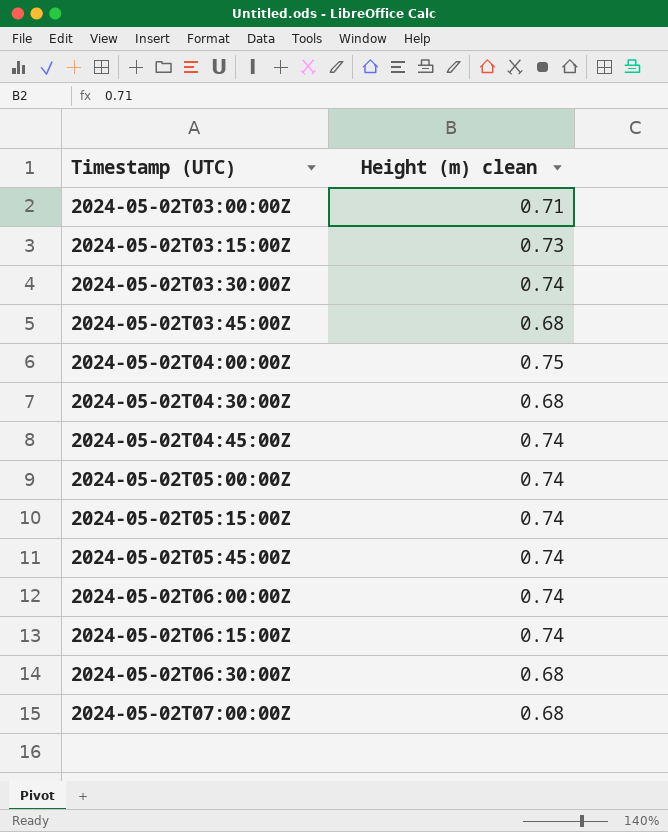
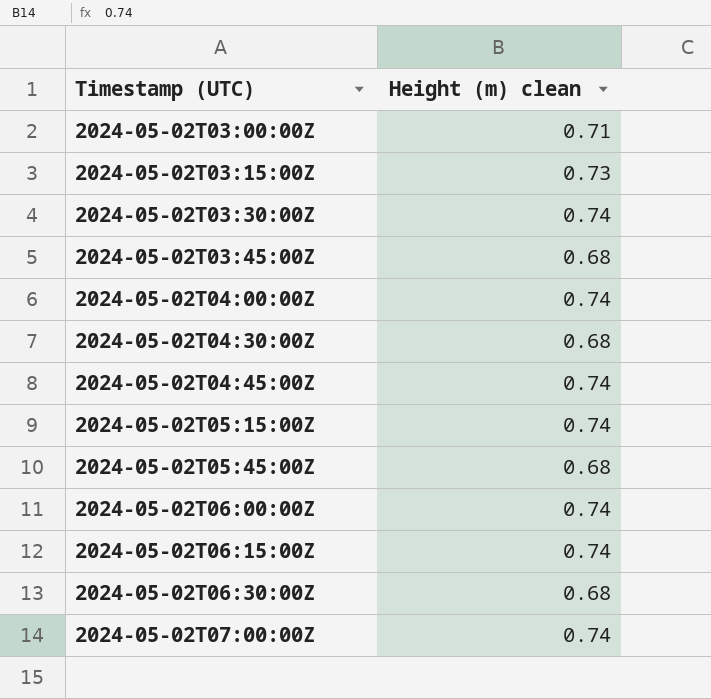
row 2024-05-02T05:00:00Z: 0.74 -> none
2024-05-02T04:00:00Z | Height (m) clean: 0.75 -> 0.74
2024-05-02T05:45:00Z | Height (m) clean: 0.74 -> 0.68
2024-05-02T07:00:00Z | Height (m) clean: 0.68 -> 0.74

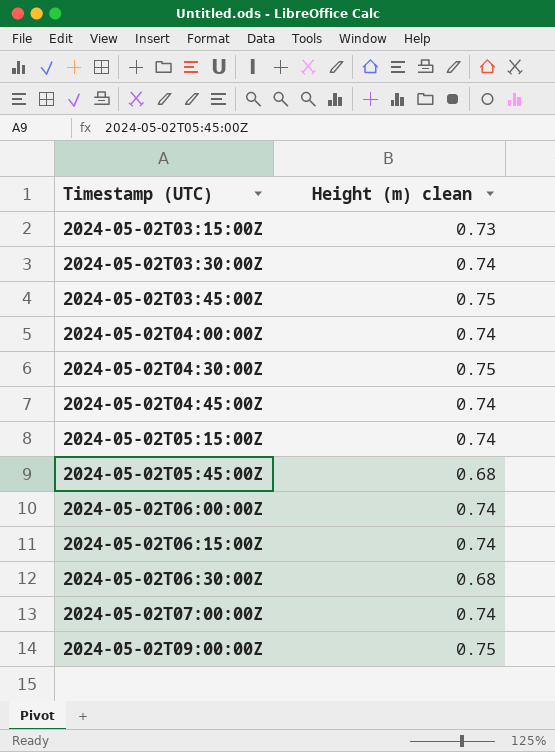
row 2024-05-02T03:00:00Z: 0.71 -> none
2024-05-02T03:45:00Z | Height (m) clean: 0.68 -> 0.75
2024-05-02T04:30:00Z | Height (m) clean: 0.68 -> 0.75
row 2024-05-02T09:00:00Z: none -> 0.75

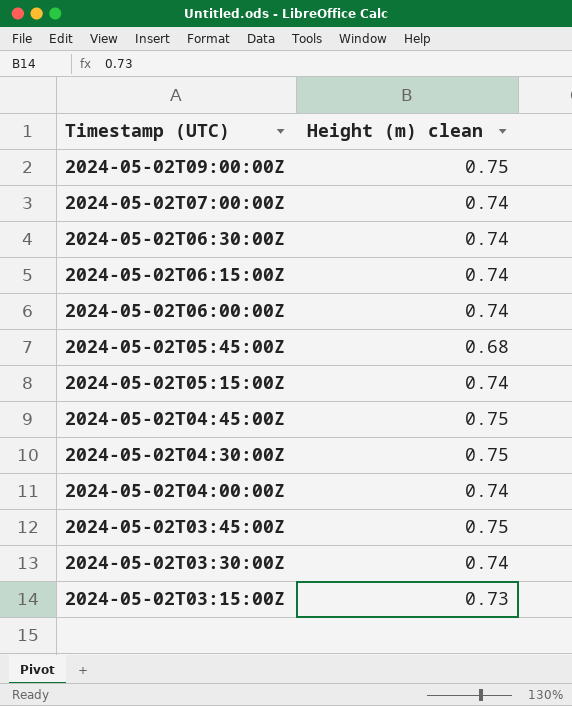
row order: Timestamp (UTC) ascending -> Timestamp (UTC) descending
2024-05-02T06:30:00Z | Height (m) clean: 0.68 -> 0.74
2024-05-02T04:45:00Z | Height (m) clean: 0.74 -> 0.75

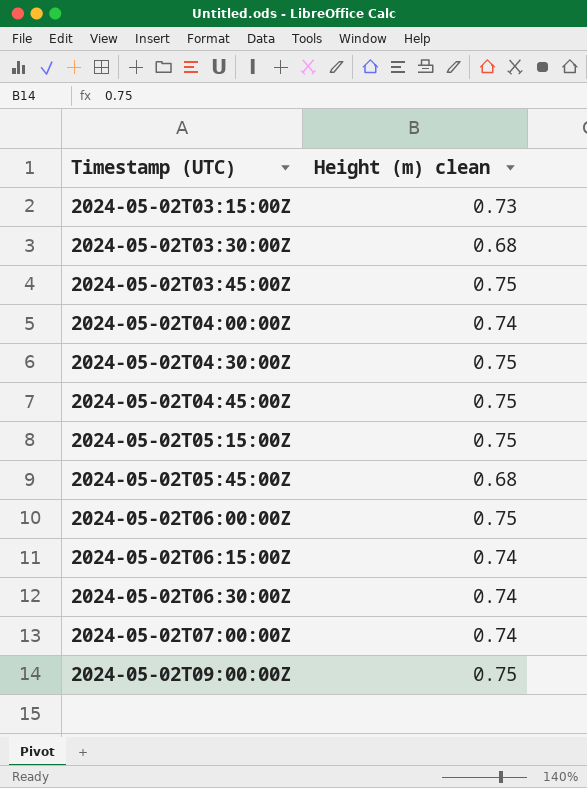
row order: Timestamp (UTC) descending -> Timestamp (UTC) ascending
2024-05-02T03:30:00Z | Height (m) clean: 0.74 -> 0.68
2024-05-02T05:15:00Z | Height (m) clean: 0.74 -> 0.75
2024-05-02T06:00:00Z | Height (m) clean: 0.74 -> 0.75

